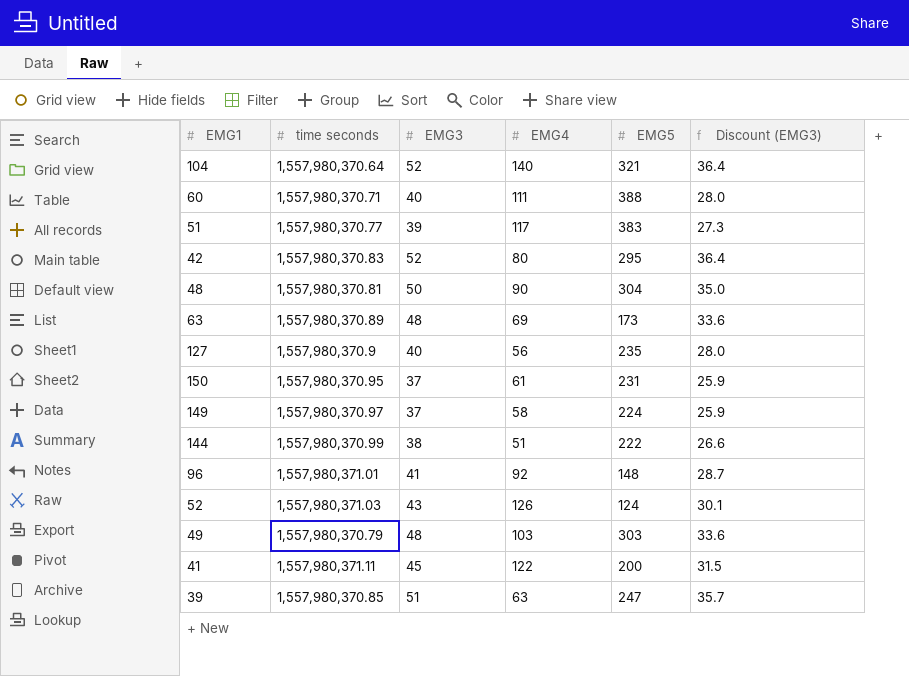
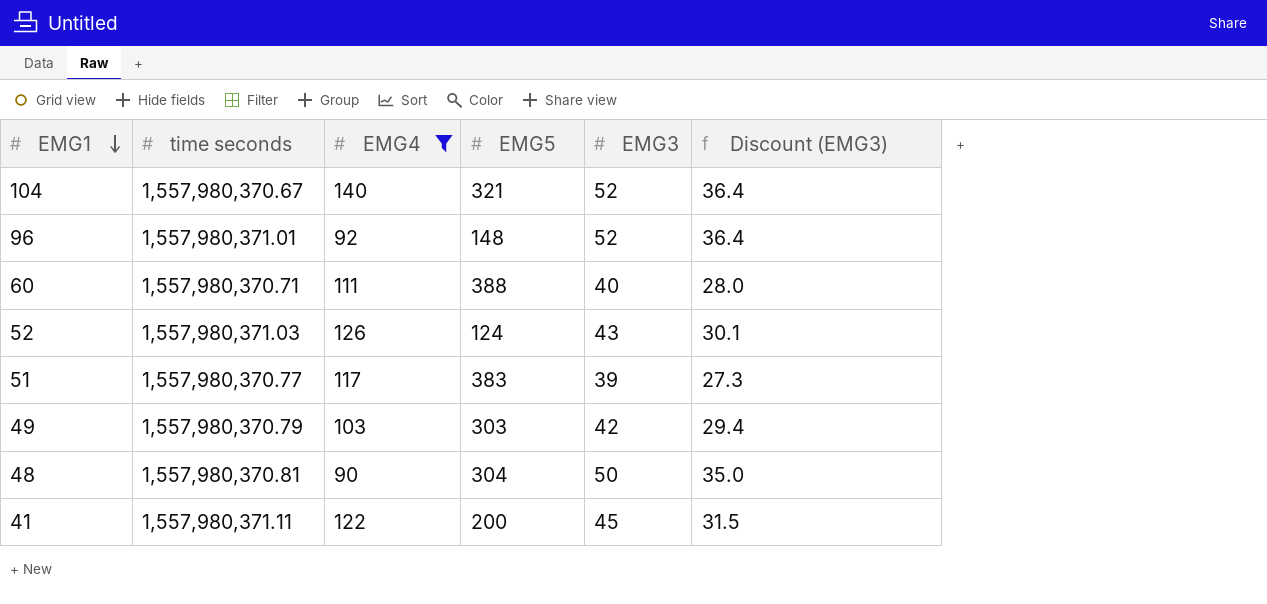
filter: none -> EMG4 >= 90
row order: none -> EMG1 descending
column EMG3 | position: 3 -> 5
104 | time seconds: 1,557,980,370.64 -> 1,557,980,370.67
96 | EMG3: 41 -> 52
96 | Discount (EMG3): 28.7 -> 36.4
49 | EMG3: 48 -> 42
49 | Discount (EMG3): 33.6 -> 29.4

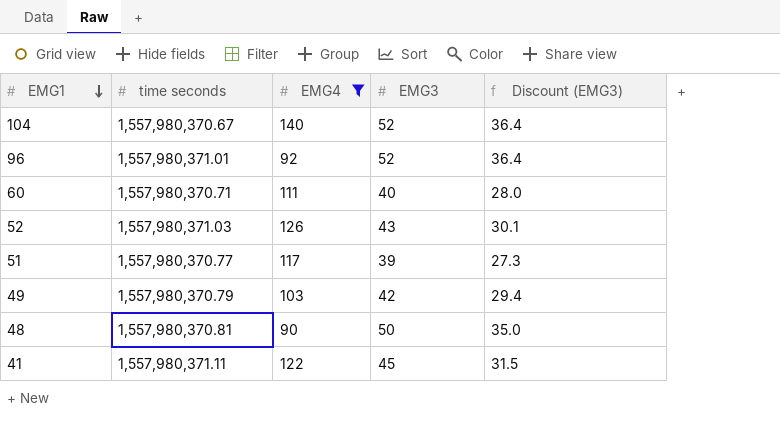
column EMG5 | position: 4 -> none

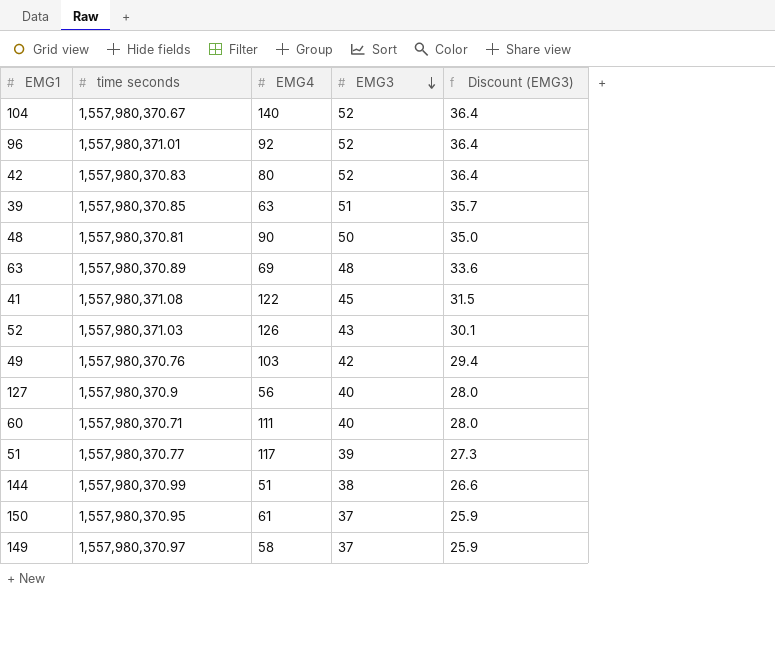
filter: EMG4 >= 90 -> none
row order: EMG1 descending -> EMG3 descending
41 | time seconds: 1,557,980,371.11 -> 1,557,980,371.08
49 | time seconds: 1,557,980,370.79 -> 1,557,980,370.76

